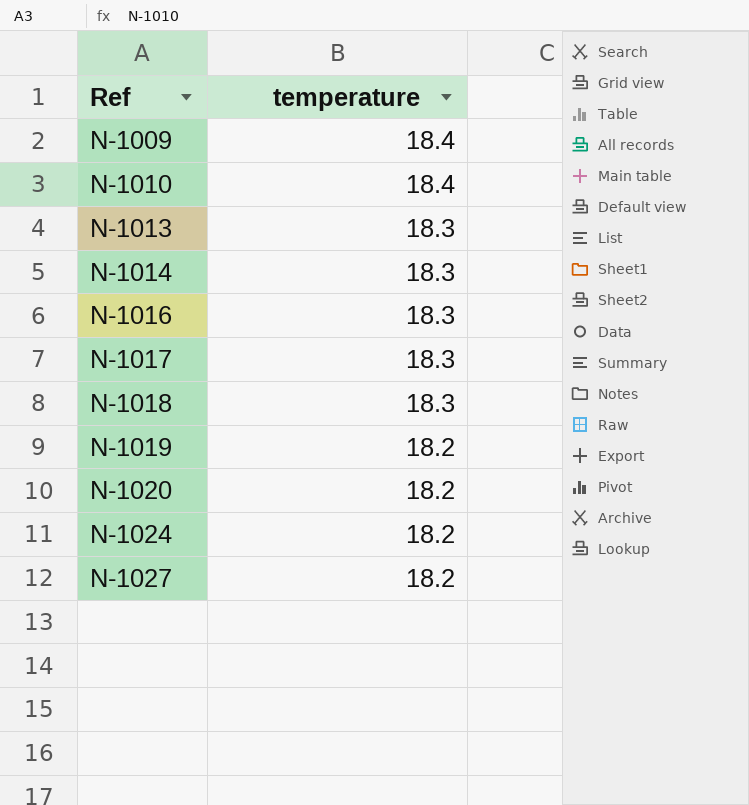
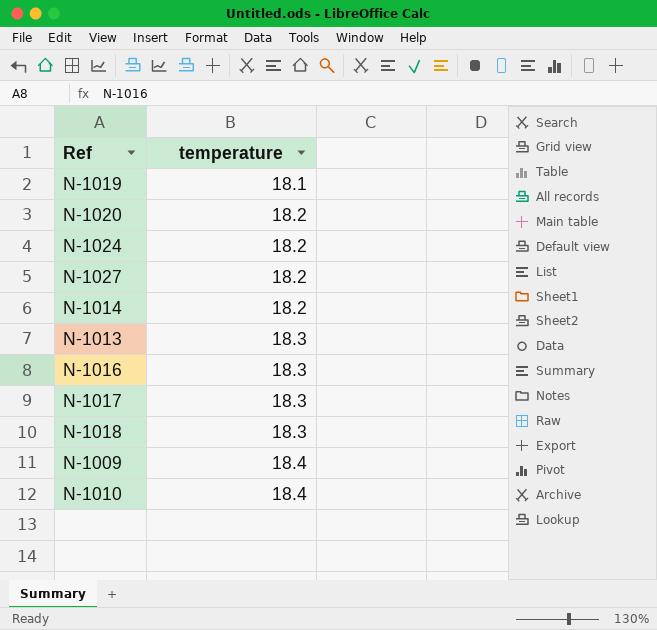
row order: Ref ascending -> temperature ascending
N-1019 | temperature: 18.2 -> 18.1
N-1014 | temperature: 18.3 -> 18.2

